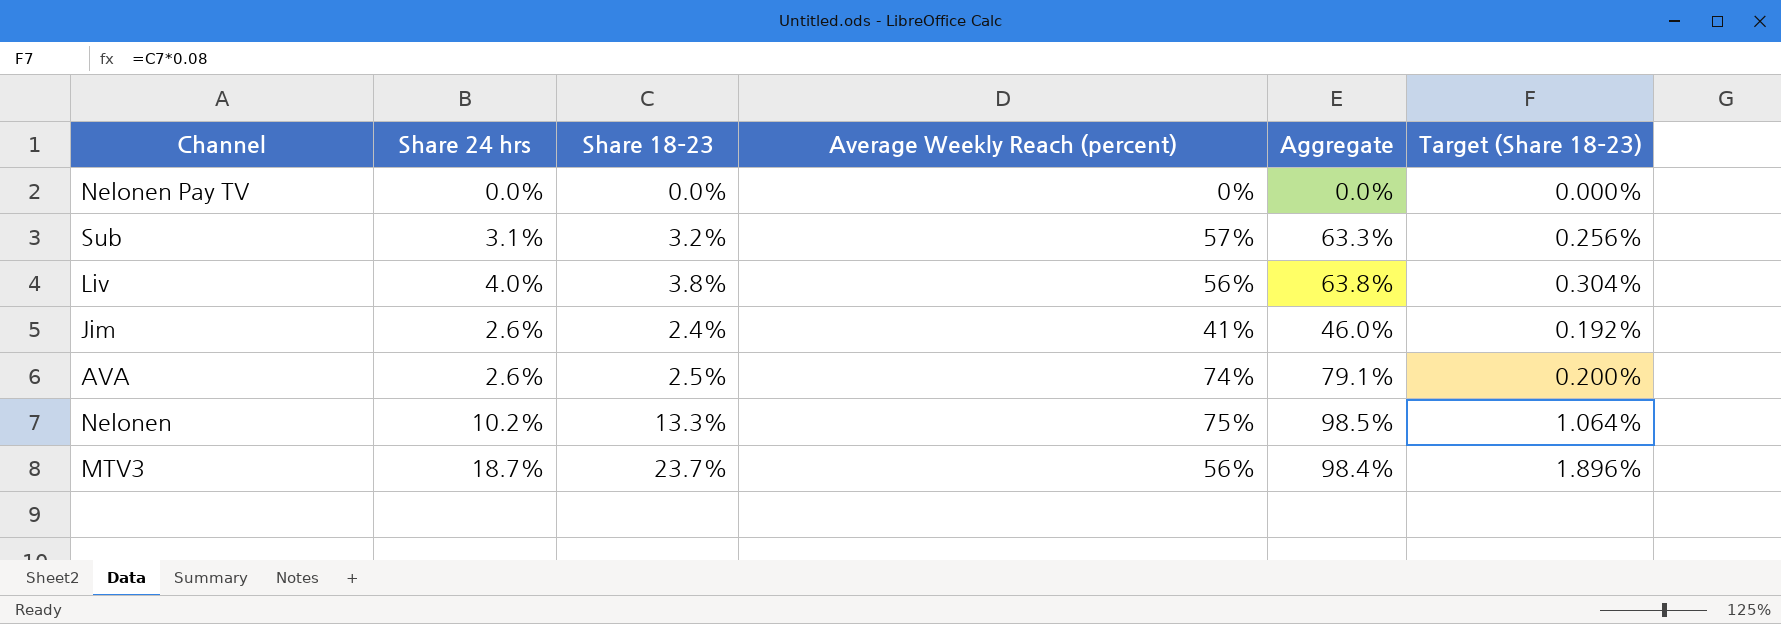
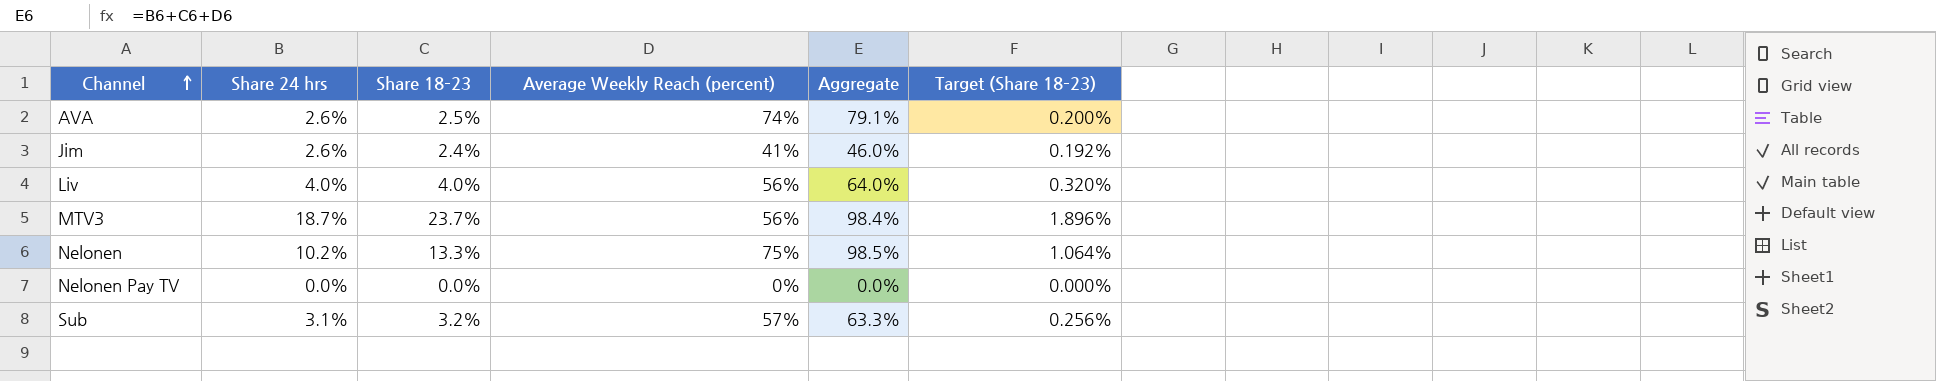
row order: none -> Channel ascending
Liv | Share 18–23: 3.8% -> 4.0%
Liv | Aggregate: 63.8% -> 64.0%
Liv | Target (Share 18–23): 0.304% -> 0.320%

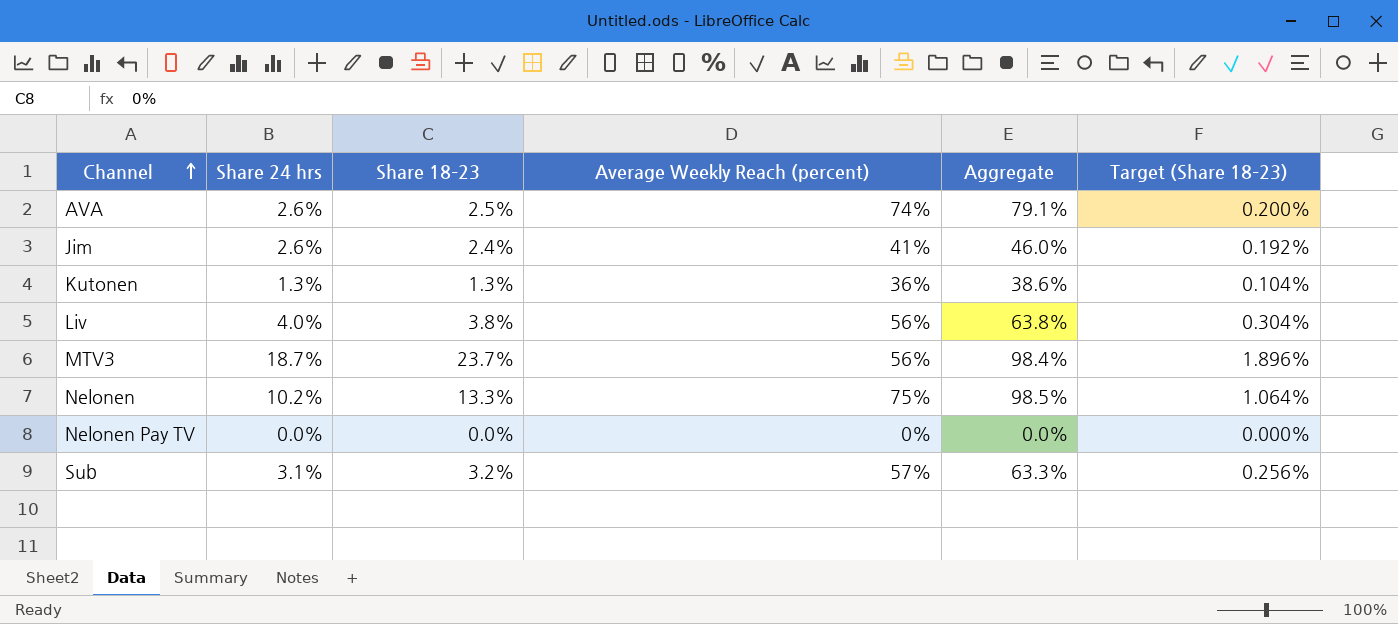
row Kutonen: none -> 1.3% | 1.3% | 36% | 38.6% | 0.104%
Liv | Share 18–23: 4.0% -> 3.8%
Liv | Aggregate: 64.0% -> 63.8%
Liv | Target (Share 18–23): 0.320% -> 0.304%

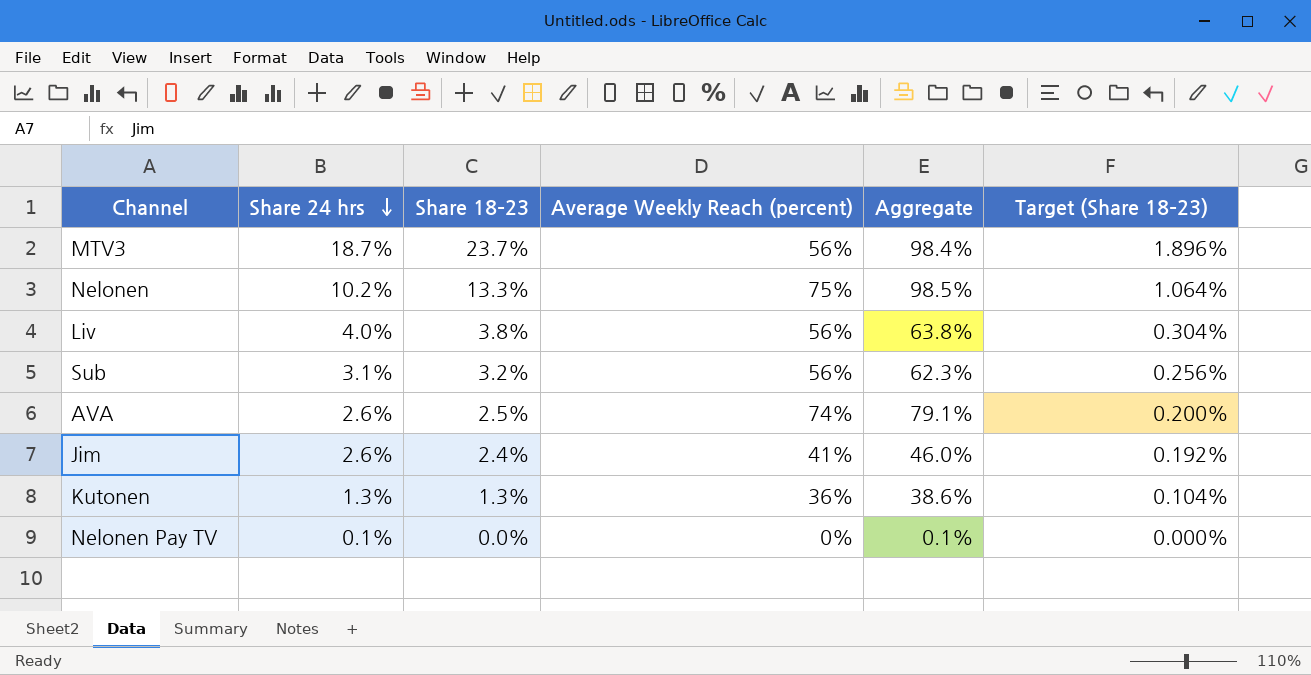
row order: Channel ascending -> Share 24 hrs descending
Sub | Average Weekly Reach (percent): 57% -> 56%
Sub | Aggregate: 63.3% -> 62.3%
Nelonen Pay TV | Share 24 hrs: 0.0% -> 0.1%
Nelonen Pay TV | Aggregate: 0.0% -> 0.1%

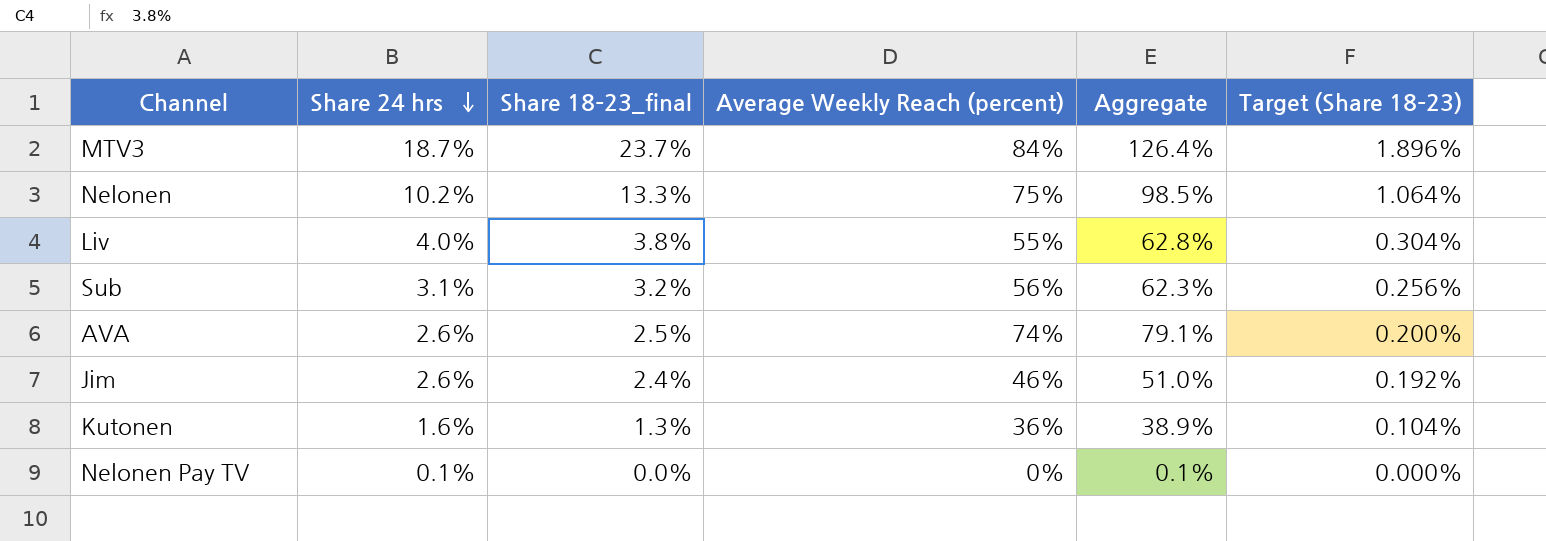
column name: Share 18–23 -> Share 18–23_final
MTV3 | Average Weekly Reach (percent): 56% -> 84%
MTV3 | Aggregate: 98.4% -> 126.4%
Liv | Average Weekly Reach (percent): 56% -> 55%
Liv | Aggregate: 63.8% -> 62.8%
Jim | Average Weekly Reach (percent): 41% -> 46%
Jim | Aggregate: 46.0% -> 51.0%
Kutonen | Share 24 hrs: 1.3% -> 1.6%
Kutonen | Aggregate: 38.6% -> 38.9%

